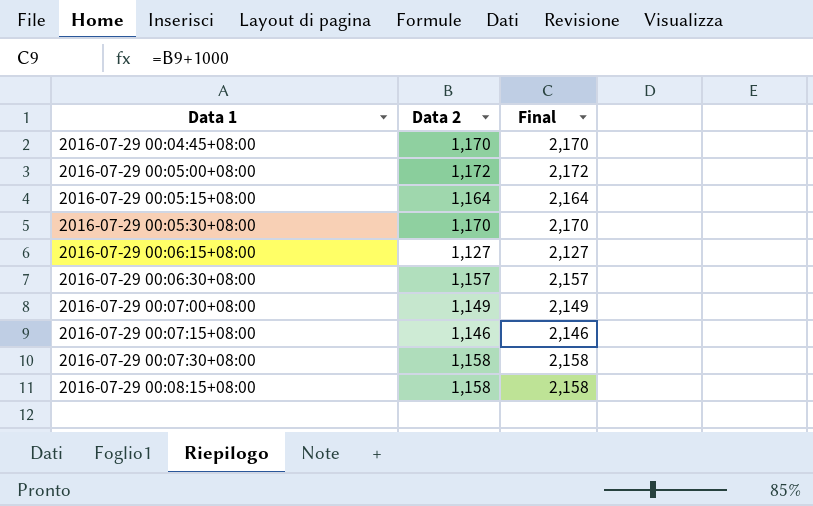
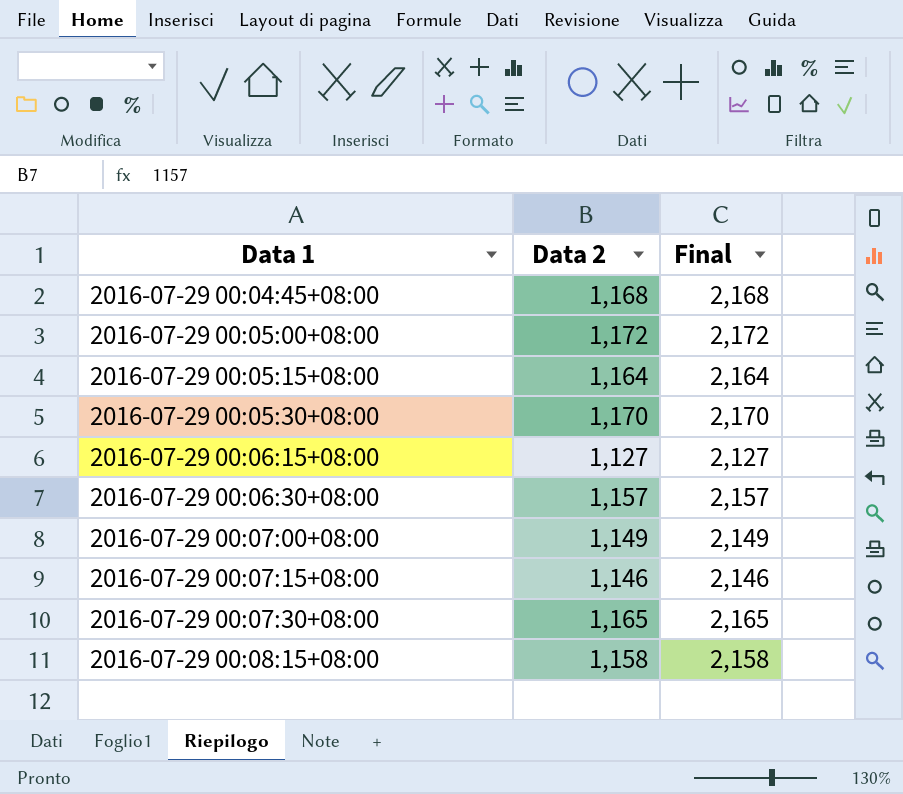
2016-07-29 00:04:45+08:00 | Data 2: 1,170 -> 1,168
2016-07-29 00:04:45+08:00 | Final: 2,170 -> 2,168
2016-07-29 00:07:30+08:00 | Data 2: 1,158 -> 1,165
2016-07-29 00:07:30+08:00 | Final: 2,158 -> 2,165

